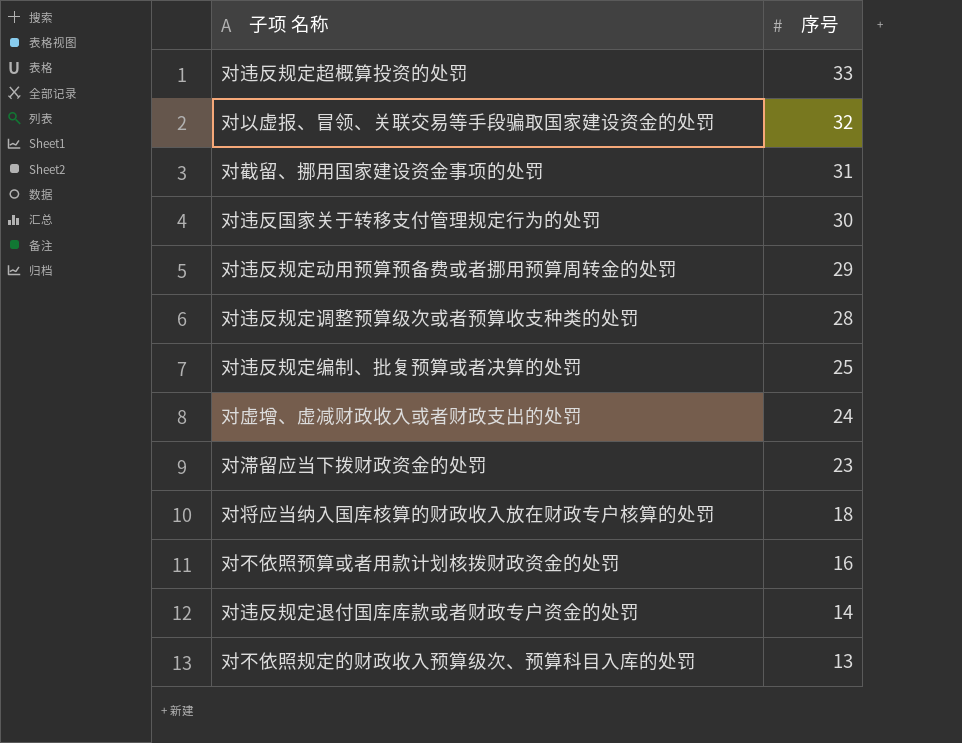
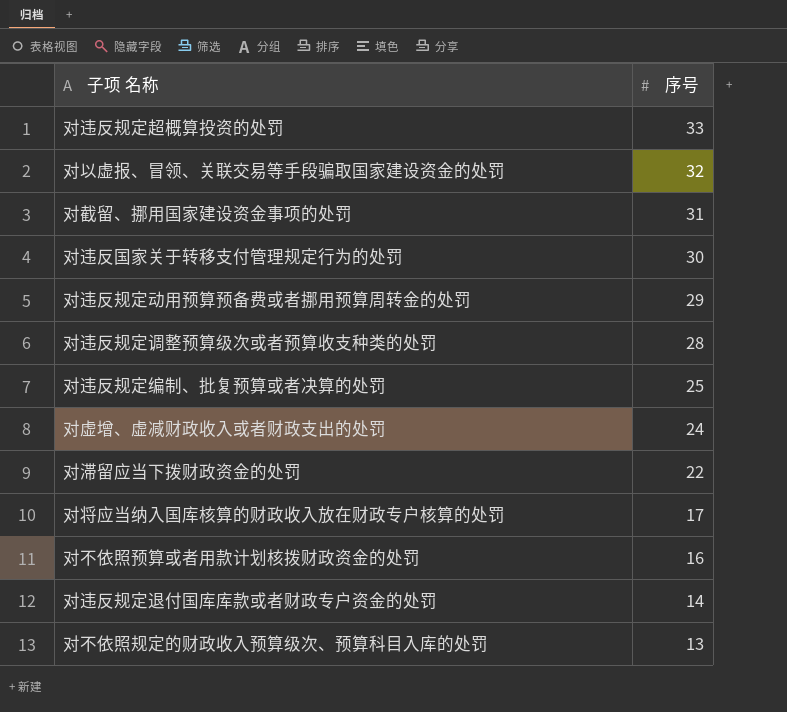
对滞留应当下拨财政资金的处罚 | 序号: 23 -> 22
对将应当纳入国库核算的财政收入放在财政专户核算的处罚 | 序号: 18 -> 17

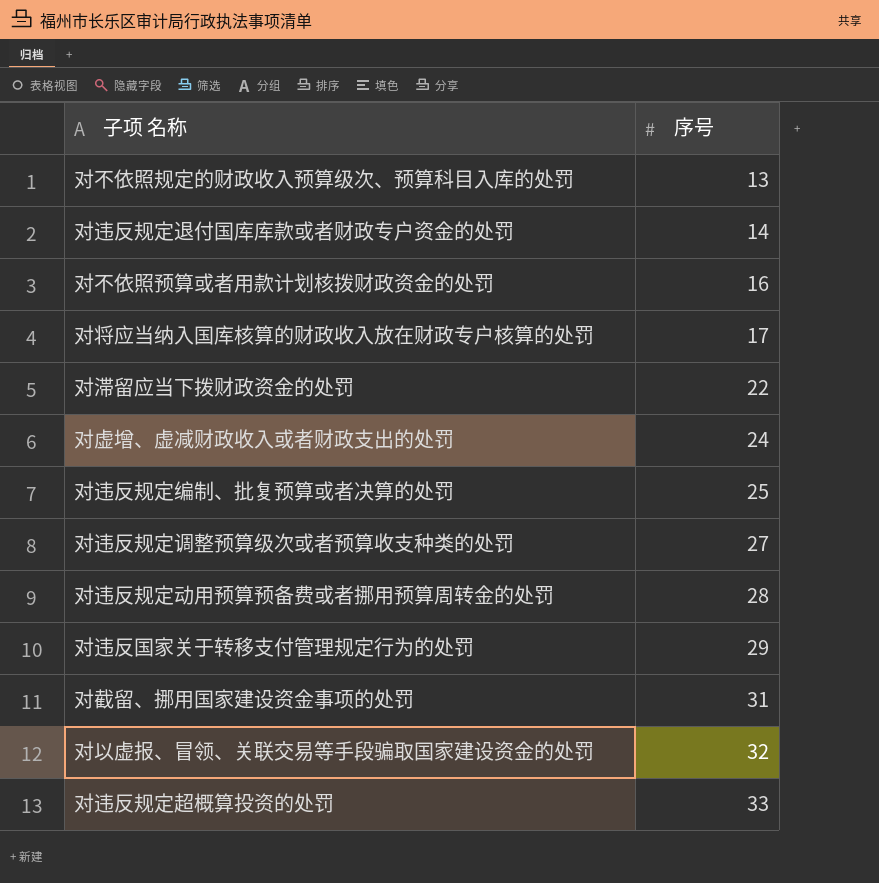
row order: 序号 descending -> 序号 ascending
对违反规定调整预算级次或者预算收支种类的处罚 | 序号: 28 -> 27
对违反规定动用预算预备费或者挪用预算周转金的处罚 | 序号: 29 -> 28
对违反国家关于转移支付管理规定行为的处罚 | 序号: 30 -> 29

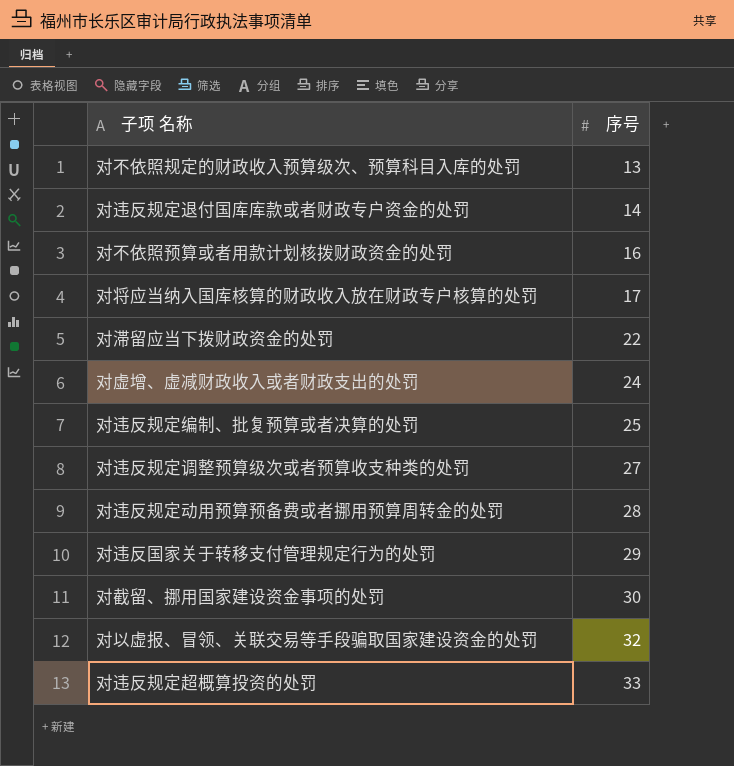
对截留、挪用国家建设资金事项的处罚 | 序号: 31 -> 30

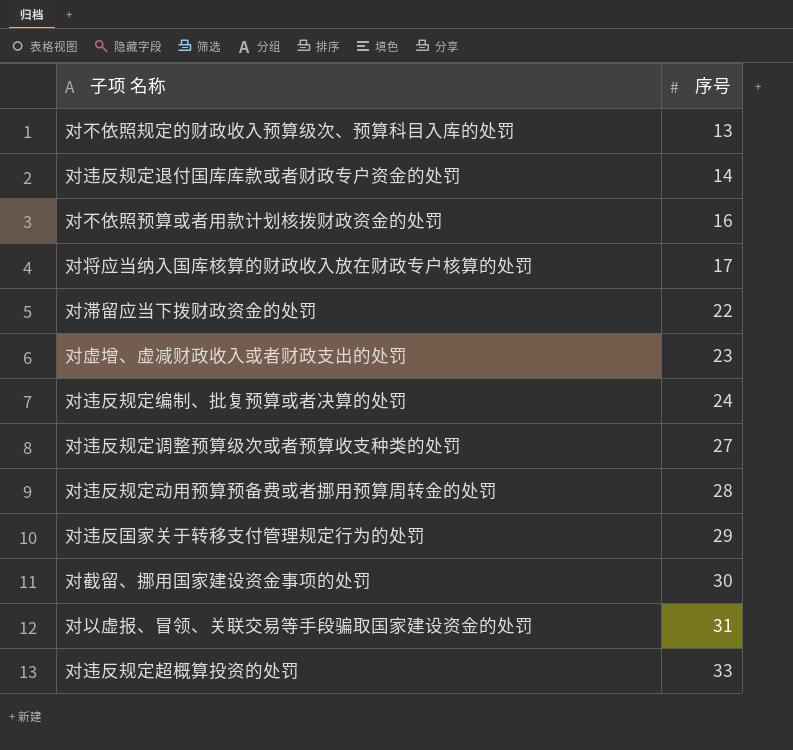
对虚增、虚减财政收入或者财政支出的处罚 | 序号: 24 -> 23
对违反规定编制、批复预算或者决算的处罚 | 序号: 25 -> 24
对以虚报、冒领、关联交易等手段骗取国家建设资金的处罚 | 序号: 32 -> 31

